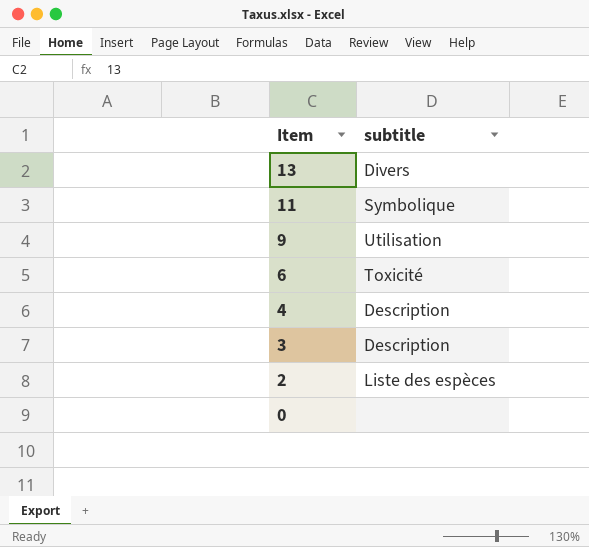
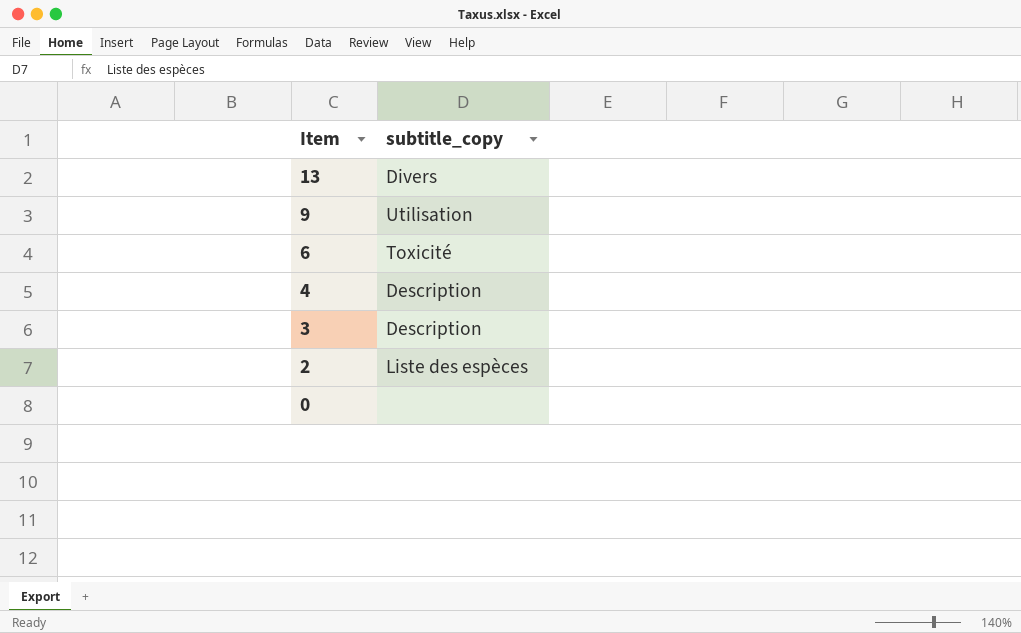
column name: subtitle -> subtitle_copy
row 11: Symbolique -> none

